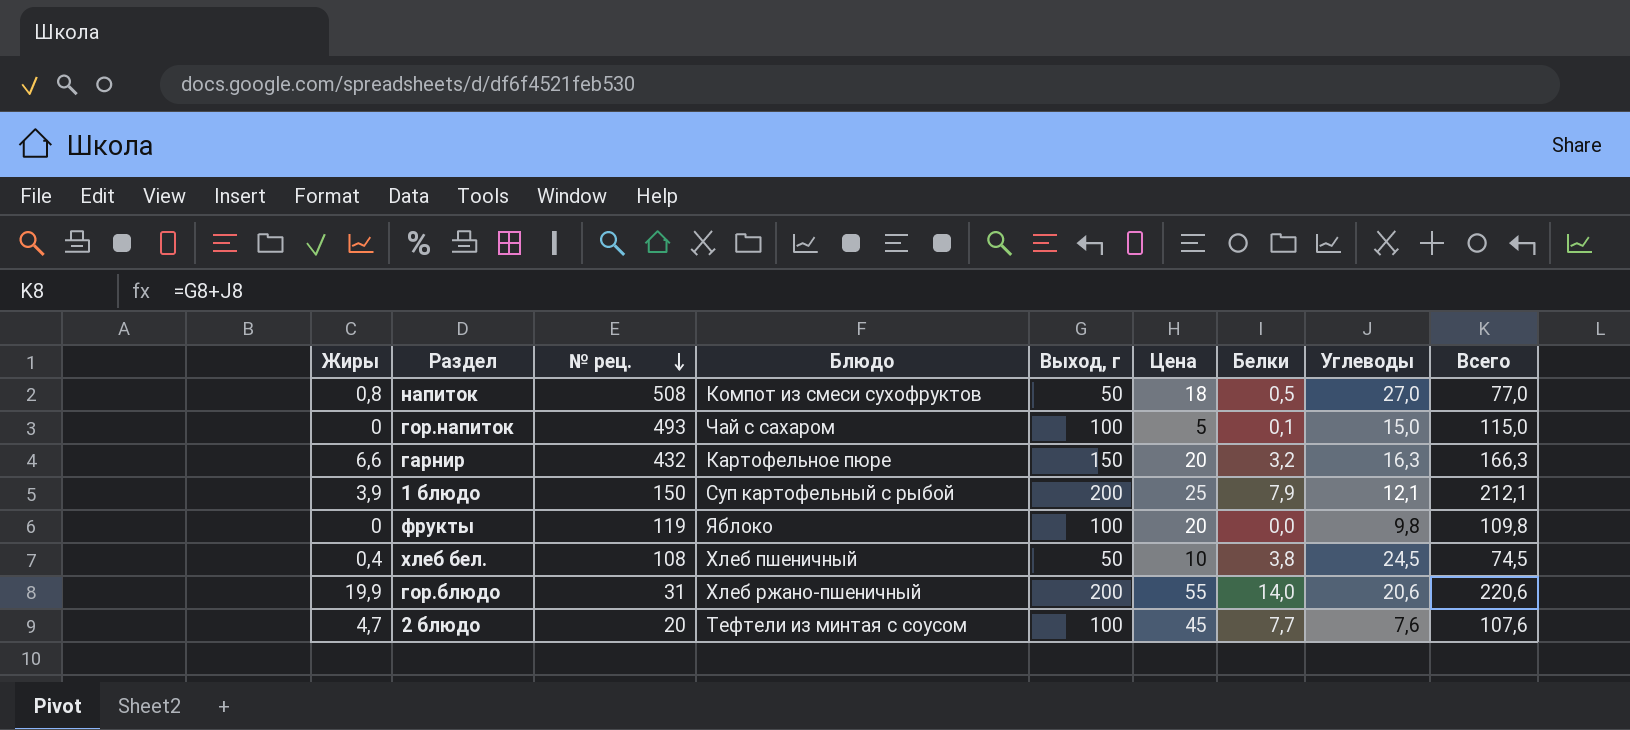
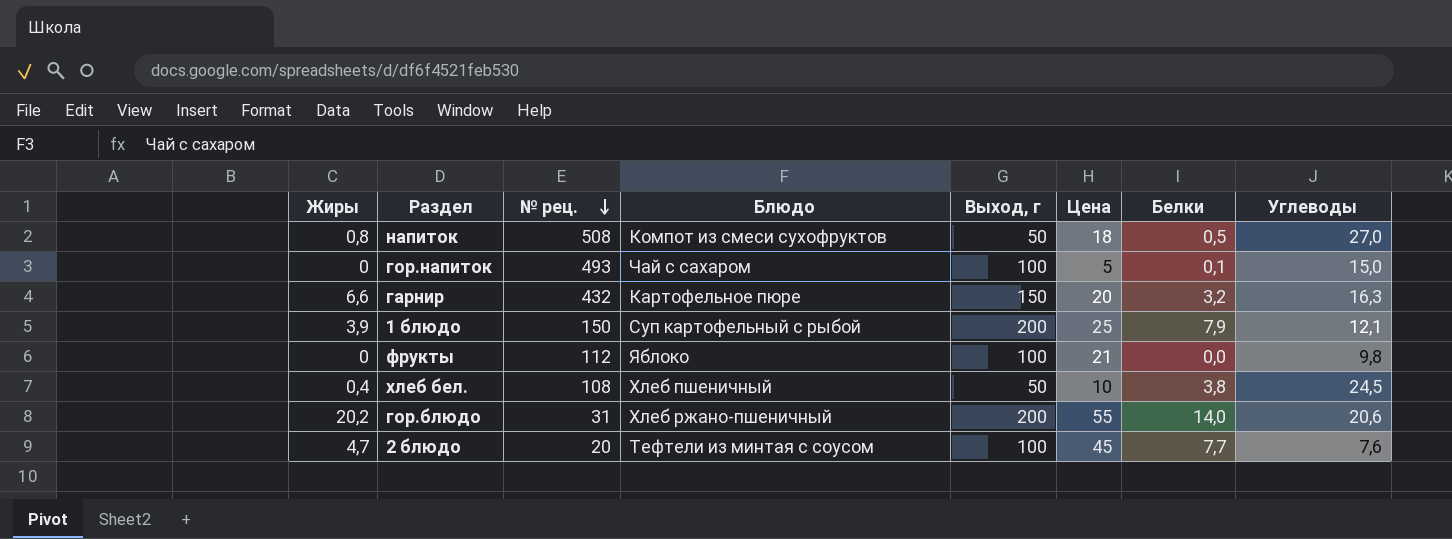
column Всего | formula: [Выход, г] + [Углеводы] -> none
фрукты | № рец.: 119 -> 112
фрукты | Цена: 20 -> 21
гор.блюдо | Жиры: 19,9 -> 20,2

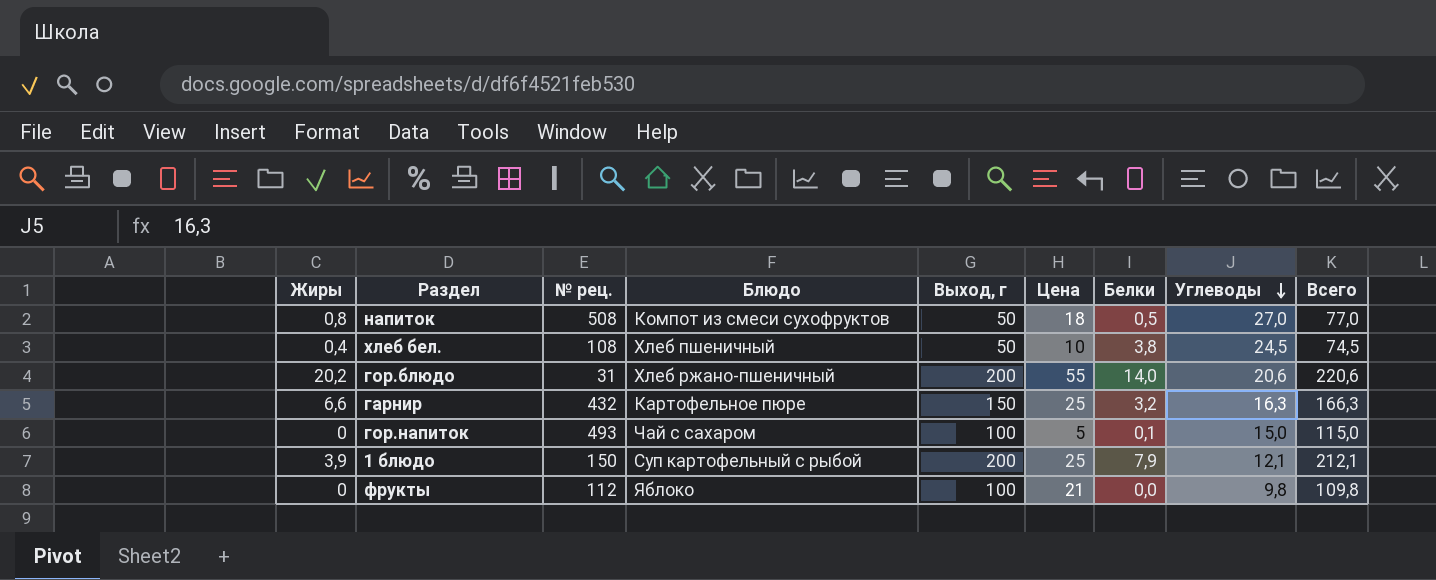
row order: № рец. descending -> Углеводы descending
column Всего | formula: none -> [Выход, г] + [Углеводы]
row 2 блюдо: 4,7 | 20 | Тефтели из минтая с соусом | 100 | 45 | 7,7 | 7,6 -> none
гарнир | Цена: 20 -> 25

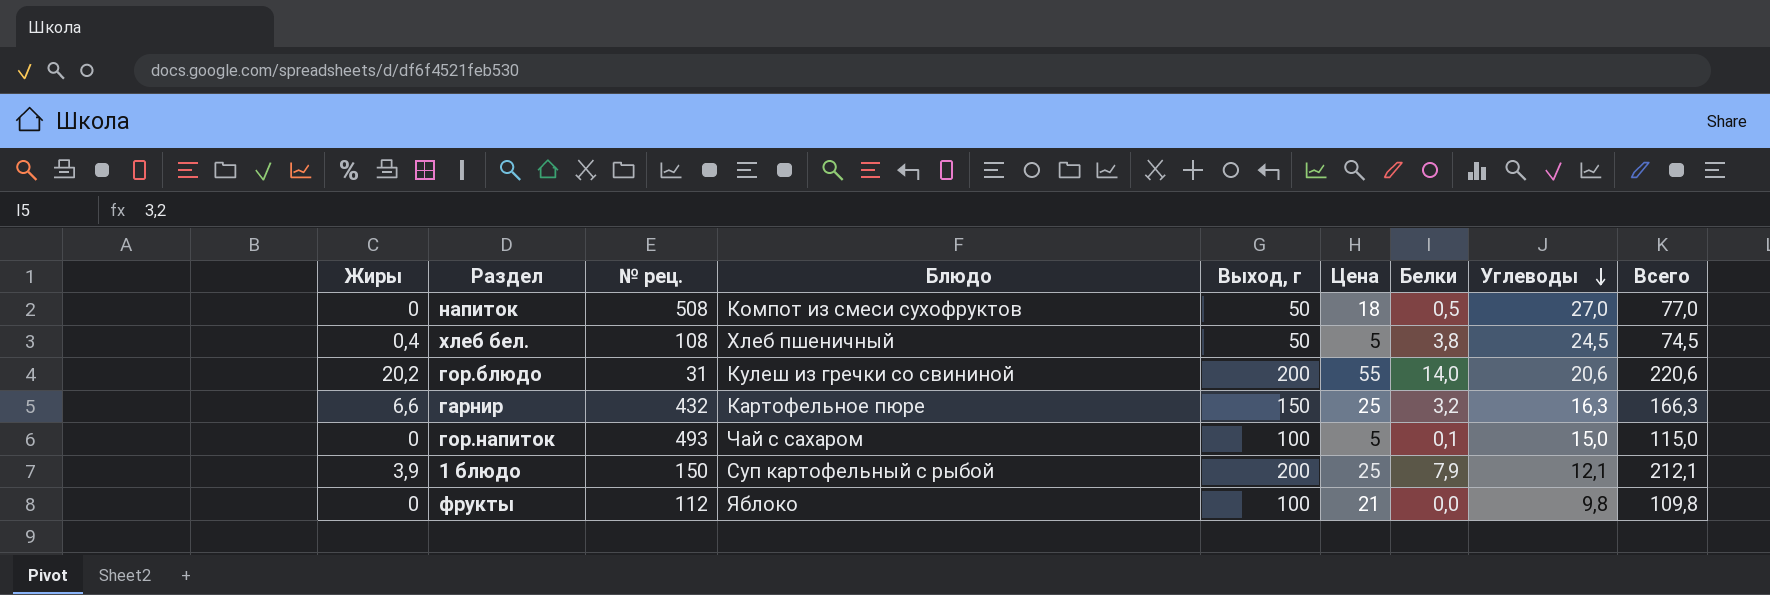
напиток | Жиры: 0,8 -> 0
хлеб бел. | Цена: 10 -> 5
гор.блюдо | Блюдо: Хлеб ржано-пшеничный -> Кулеш из гречки со свининой

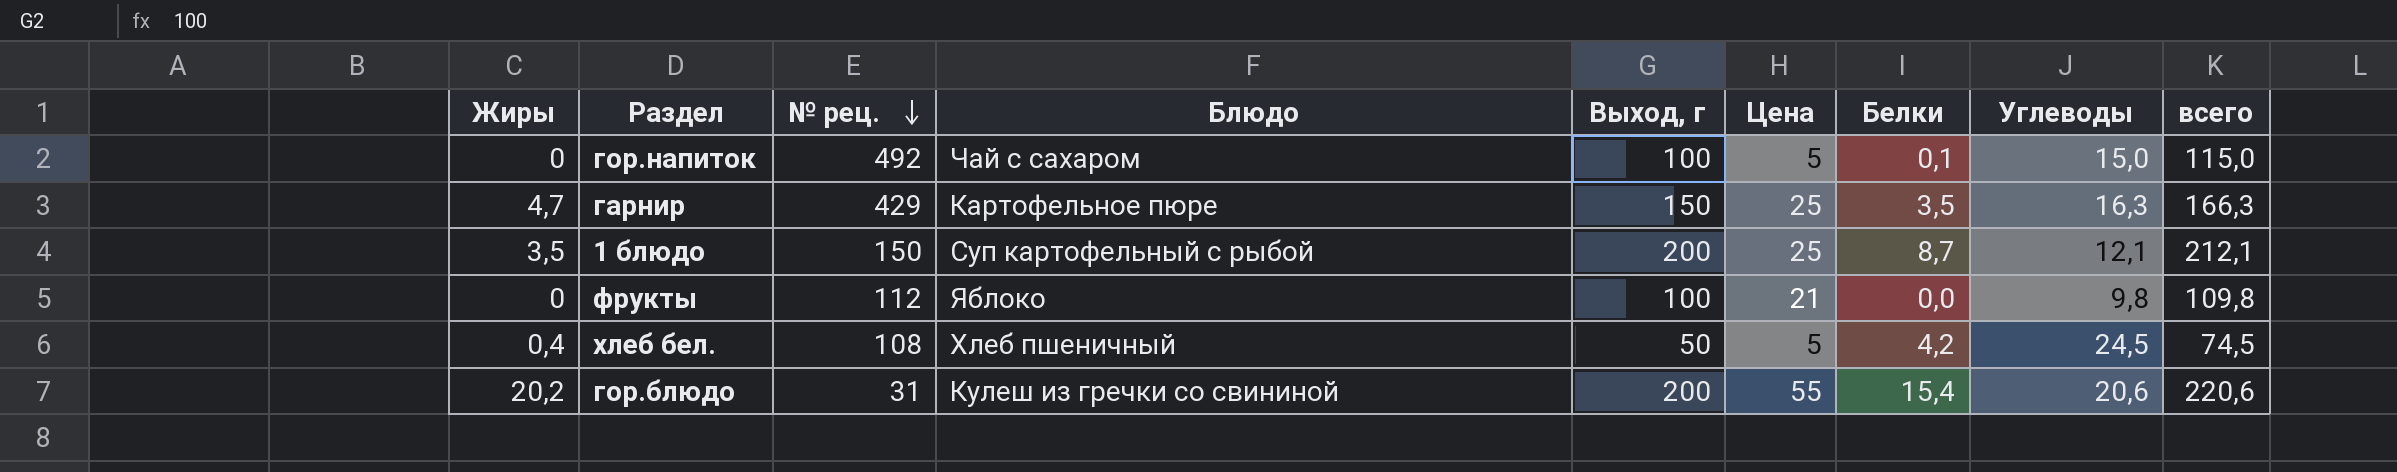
row order: Углеводы descending -> № рец. descending
column name: Всего -> всего
row напиток: 0 | 508 | Компот из смеси сухофруктов | 50 | 18 | 0,5 | 27,0 | 77,0 -> none
гор.напиток | № рец.: 493 -> 492
гарнир | Жиры: 6,6 -> 4,7
гарнир | № рец.: 432 -> 429
гарнир | Белки: 3,2 -> 3,5
1 блюдо | Жиры: 3,9 -> 3,5
1 блюдо | Белки: 7,9 -> 8,7
хлеб бел. | Белки: 3,8 -> 4,2
гор.блюдо | Белки: 14,0 -> 15,4

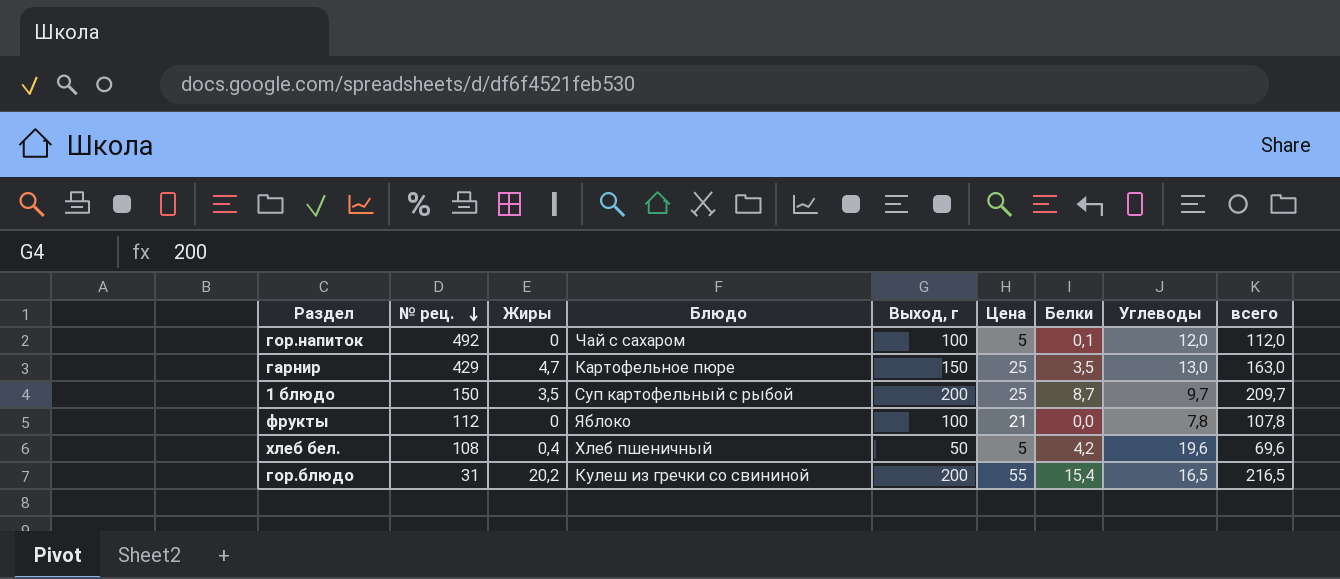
column Жиры | position: 1 -> 3
гор.напиток | Углеводы: 15,0 -> 12,0
гор.напиток | всего: 115,0 -> 112,0
гарнир | Углеводы: 16,3 -> 13,0
гарнир | всего: 166,3 -> 163,0
1 блюдо | Углеводы: 12,1 -> 9,7
1 блюдо | всего: 212,1 -> 209,7
фрукты | Углеводы: 9,8 -> 7,8
фрукты | всего: 109,8 -> 107,8
хлеб бел. | Углеводы: 24,5 -> 19,6
хлеб бел. | всего: 74,5 -> 69,6
гор.блюдо | Углеводы: 20,6 -> 16,5
гор.блюдо | всего: 220,6 -> 216,5

